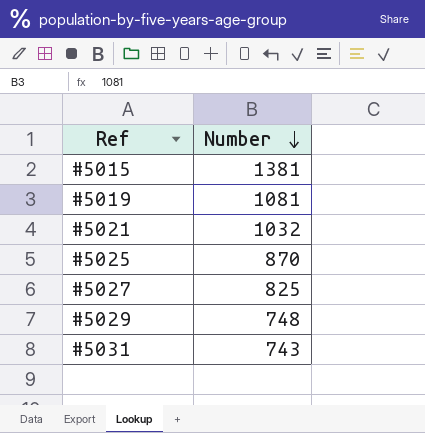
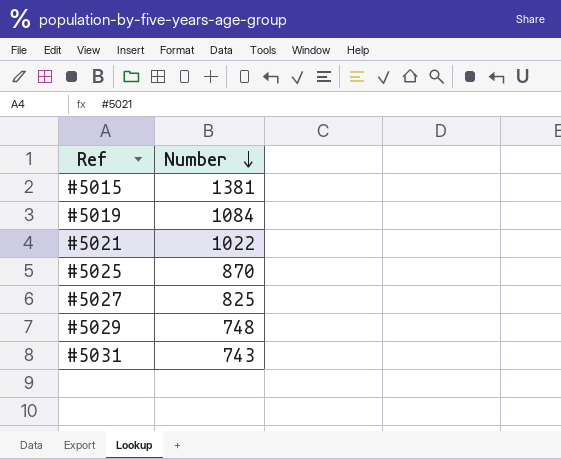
#5019 | Number: 1081 -> 1084
#5021 | Number: 1032 -> 1022

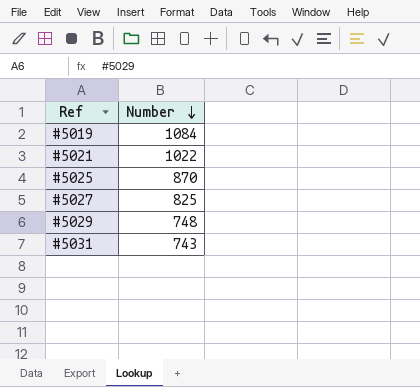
row #5015: 1381 -> none

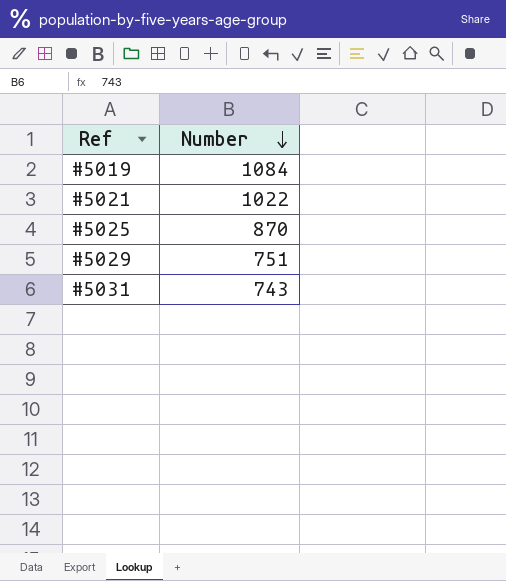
row #5027: 825 -> none
#5029 | Number: 748 -> 751

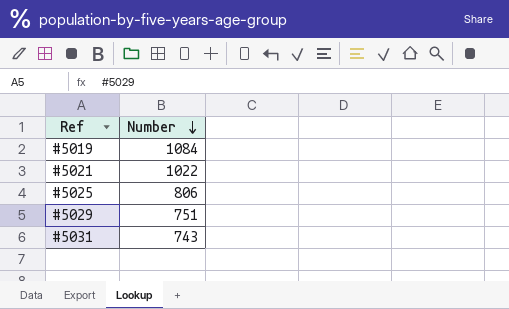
#5025 | Number: 870 -> 806

